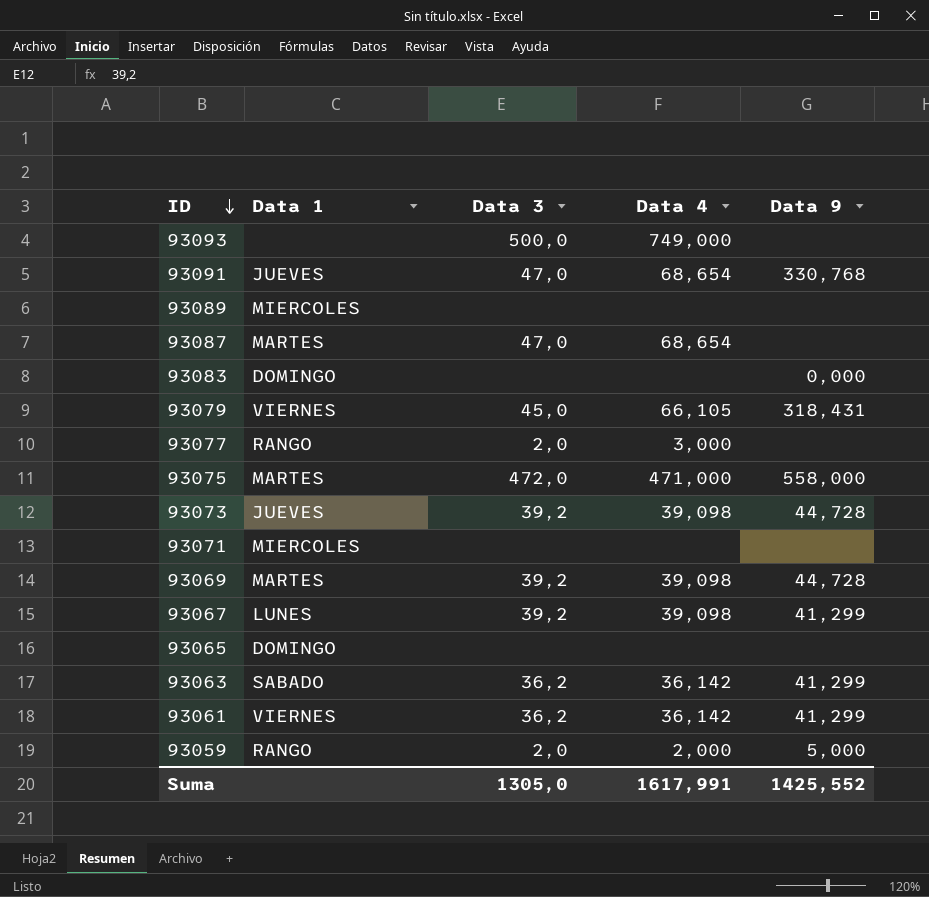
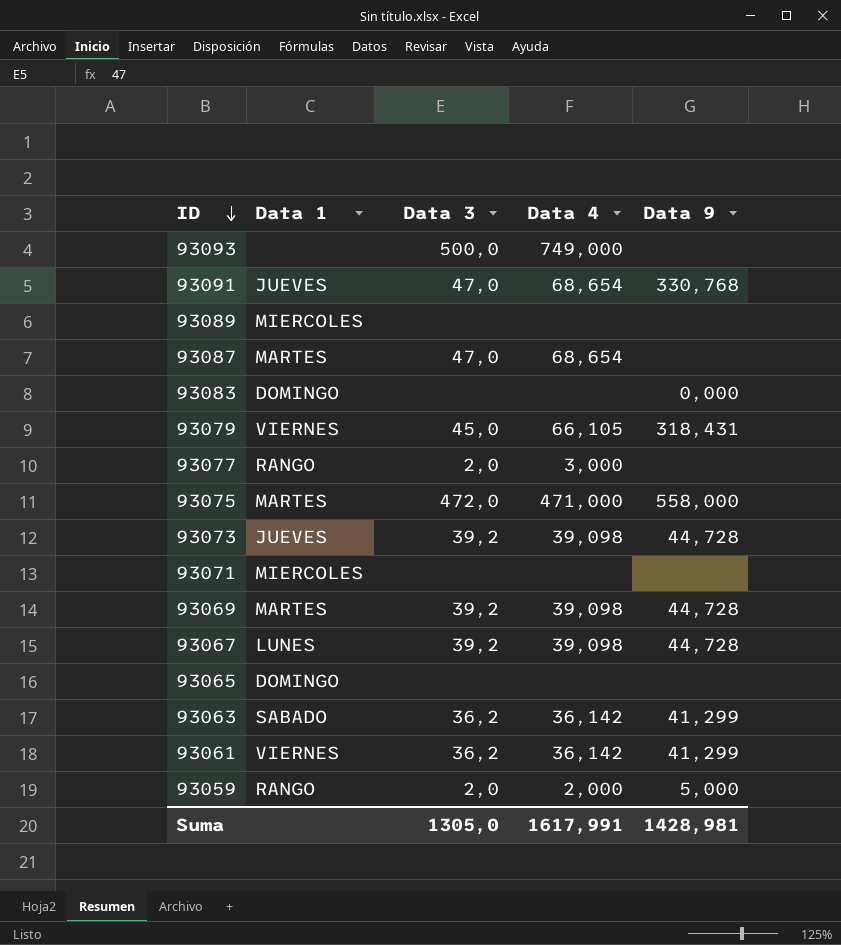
93067 | Data 9: 41,299 -> 44,728
Suma | Data 9: 1425,552 -> 1428,981

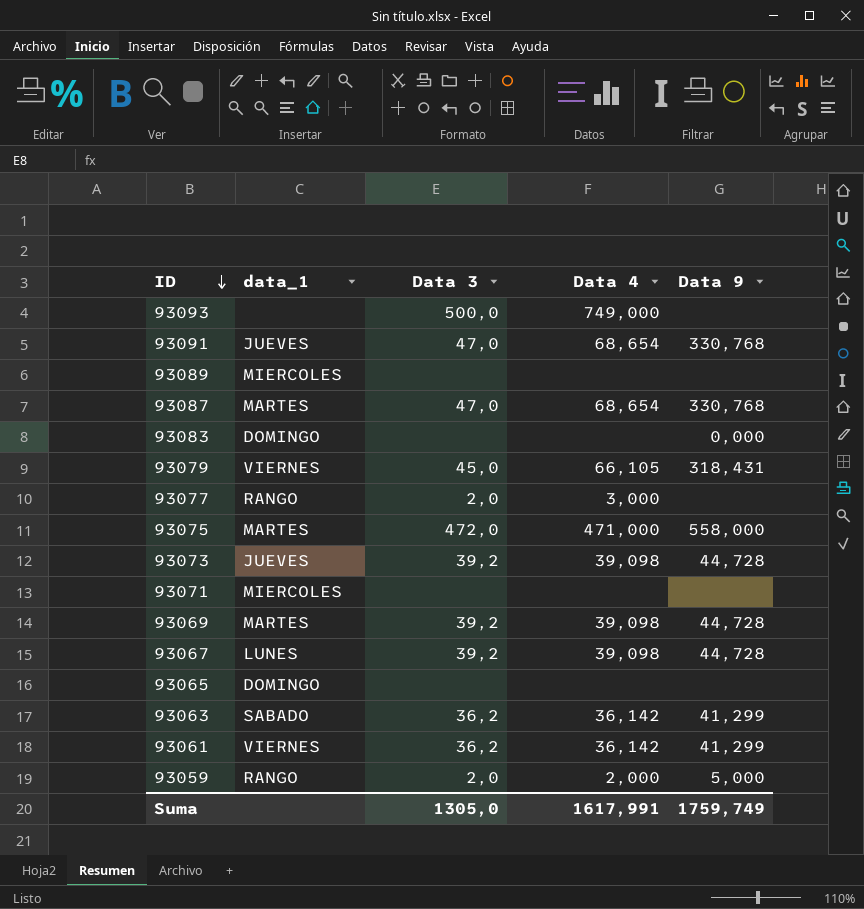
column name: Data 1 -> data_1
93087 | Data 9: none -> 330,768
Suma | Data 9: 1428,981 -> 1759,749

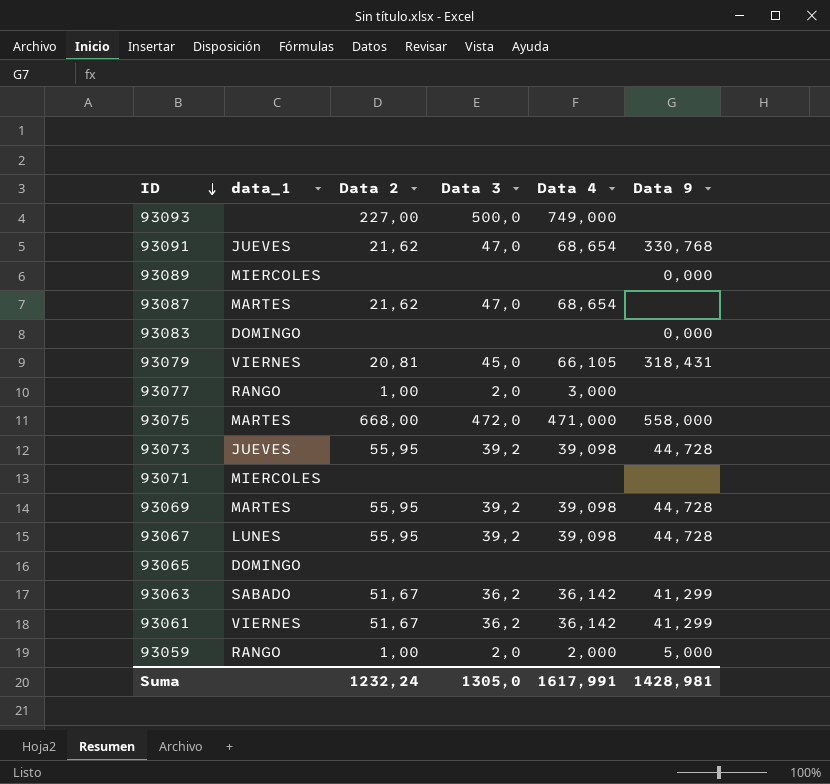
column Data 2 | position: none -> 3
93089 | Data 9: none -> 0,000
93087 | Data 9: 330,768 -> none
Suma | Data 9: 1759,749 -> 1428,981

